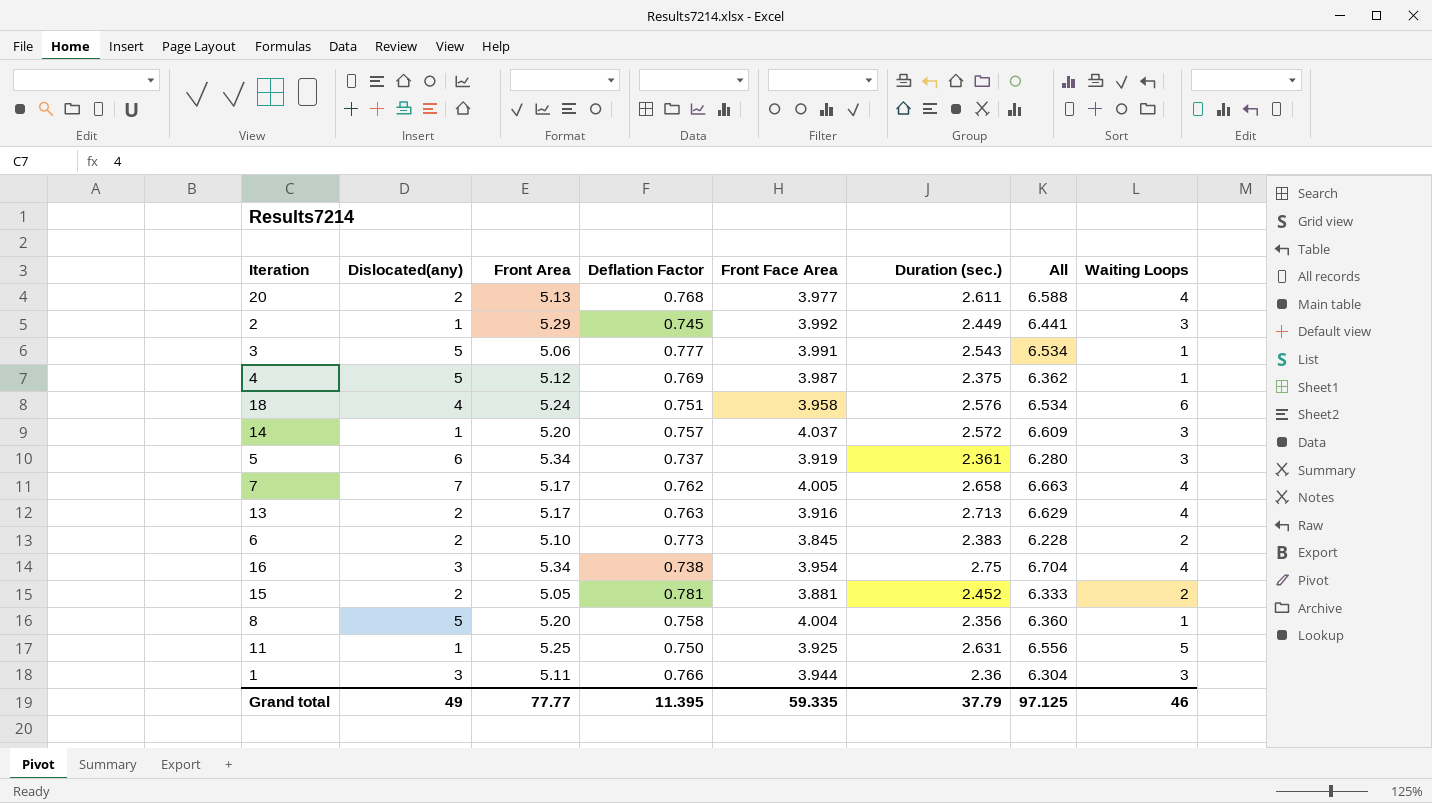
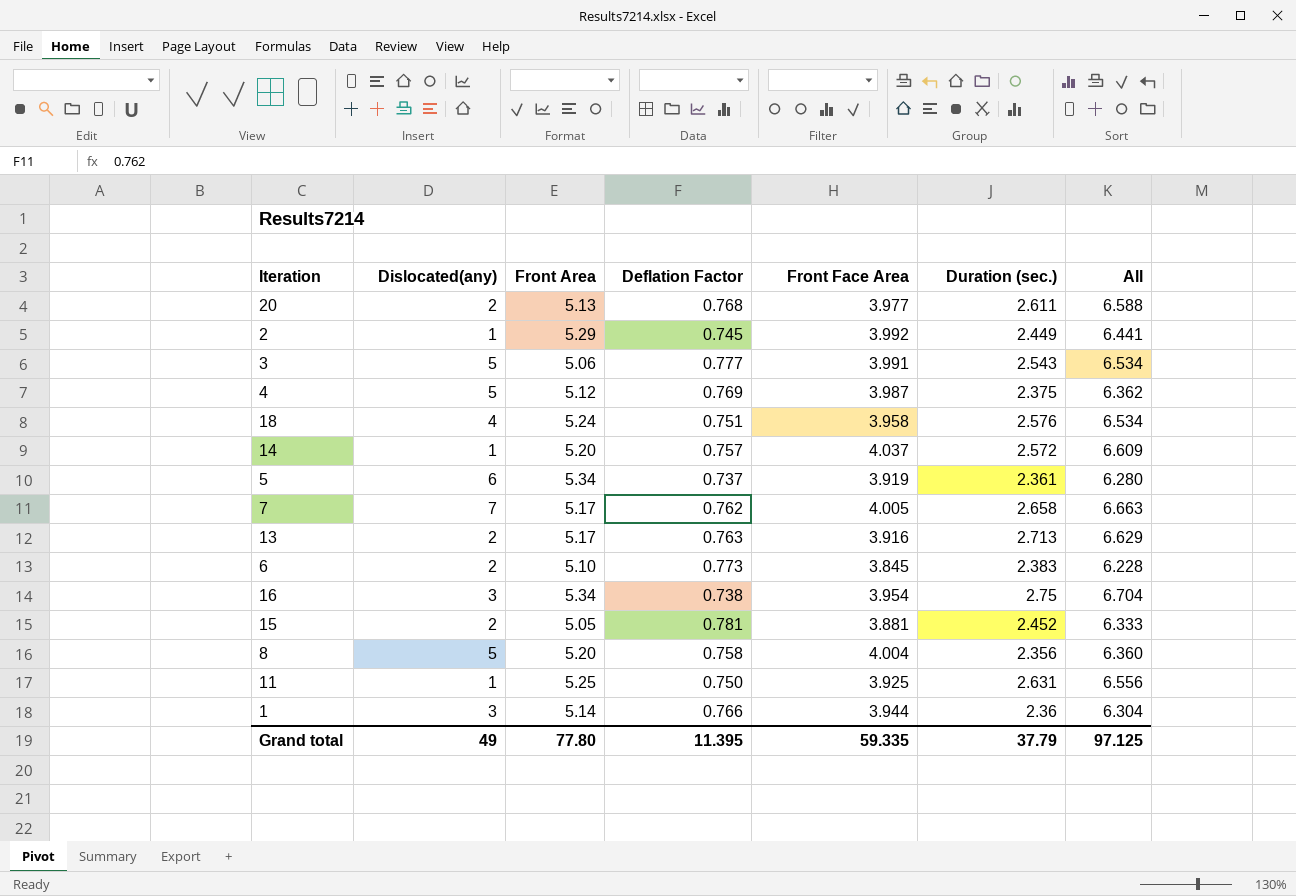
column Waiting Loops | position: 8 -> none
1 | Front Area: 5.11 -> 5.14
Grand total | Front Area: 77.77 -> 77.80

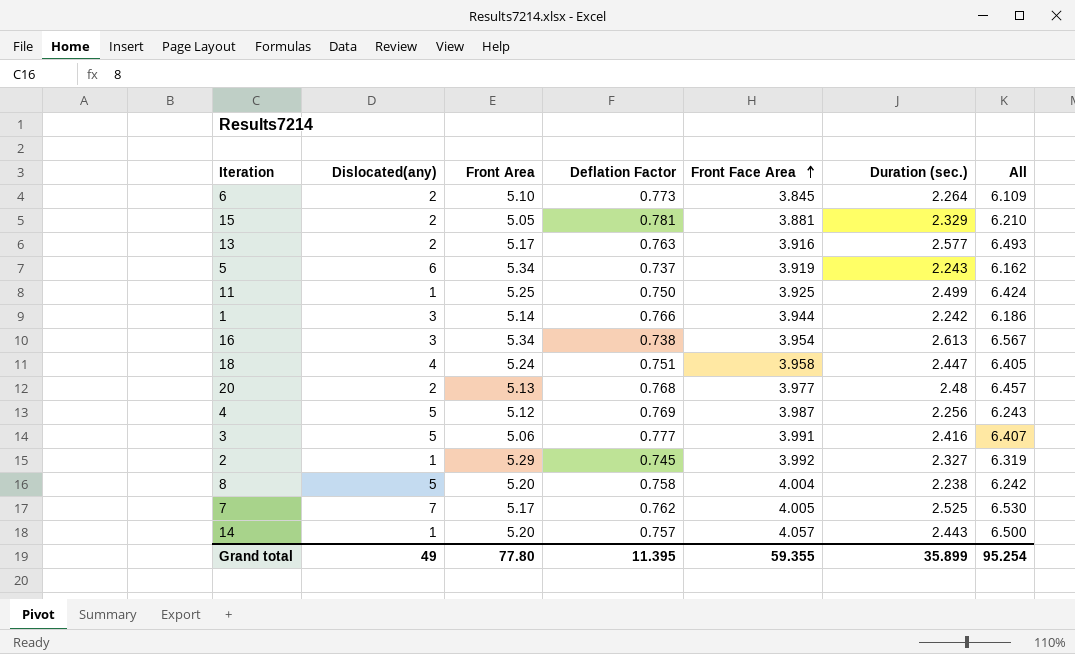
row order: none -> Front Face Area ascending
6 | Duration (sec.): 2.383 -> 2.264
6 | All: 6.228 -> 6.109
15 | Duration (sec.): 2.452 -> 2.329
15 | All: 6.333 -> 6.210
13 | Duration (sec.): 2.713 -> 2.577
13 | All: 6.629 -> 6.493
5 | Duration (sec.): 2.361 -> 2.243
5 | All: 6.280 -> 6.162
11 | Duration (sec.): 2.631 -> 2.499
11 | All: 6.556 -> 6.424
1 | Duration (sec.): 2.36 -> 2.242
1 | All: 6.304 -> 6.186
16 | Duration (sec.): 2.75 -> 2.613
16 | All: 6.704 -> 6.567
18 | Duration (sec.): 2.576 -> 2.447
18 | All: 6.534 -> 6.405
20 | Duration (sec.): 2.611 -> 2.48
20 | All: 6.588 -> 6.457
4 | Duration (sec.): 2.375 -> 2.256
4 | All: 6.362 -> 6.243
3 | Duration (sec.): 2.543 -> 2.416
3 | All: 6.534 -> 6.407
2 | Duration (sec.): 2.449 -> 2.327
2 | All: 6.441 -> 6.319
8 | Duration (sec.): 2.356 -> 2.238
8 | All: 6.360 -> 6.242
7 | Duration (sec.): 2.658 -> 2.525
7 | All: 6.663 -> 6.530
14 | Front Face Area: 4.037 -> 4.057
14 | Duration (sec.): 2.572 -> 2.443
14 | All: 6.609 -> 6.500
Grand total | Front Face Area: 59.335 -> 59.355
Grand total | Duration (sec.): 37.79 -> 35.899
Grand total | All: 97.125 -> 95.254

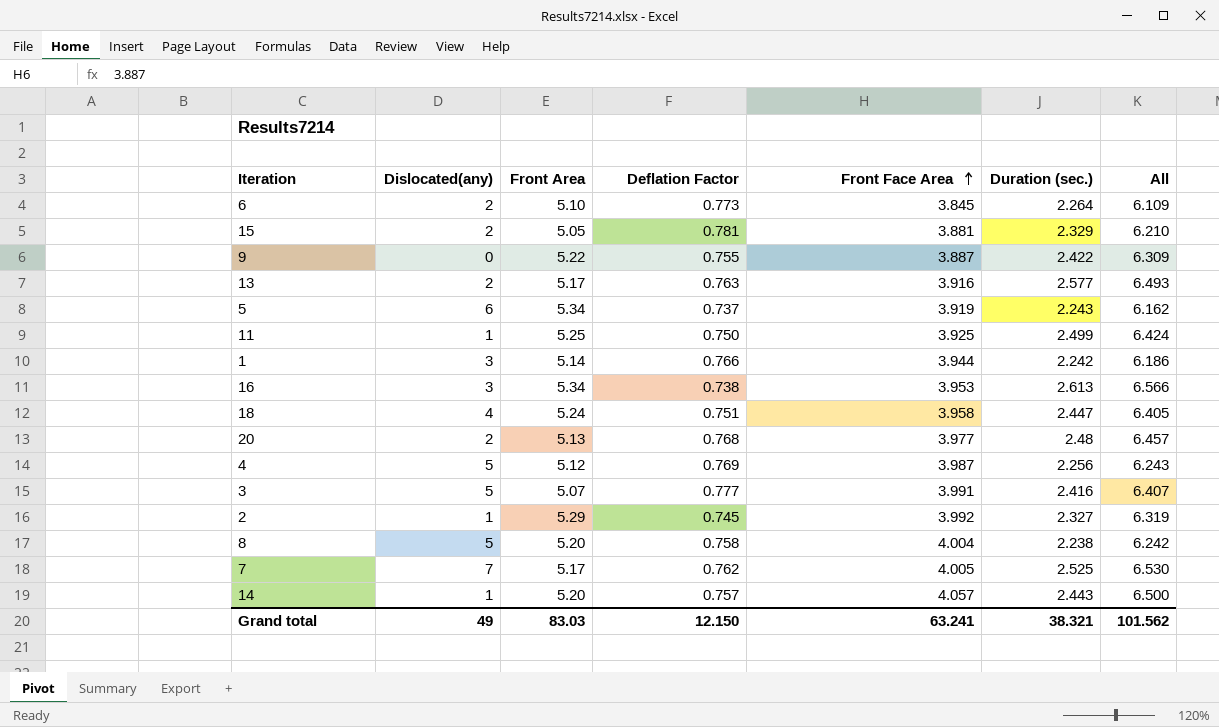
row 9: none -> 0 | 5.22 | 0.755 | 3.887 | 2.422 | 6.309
16 | Front Face Area: 3.954 -> 3.953
16 | All: 6.567 -> 6.566
3 | Front Area: 5.06 -> 5.07
Grand total | Front Area: 77.80 -> 83.03
Grand total | Deflation Factor: 11.395 -> 12.150
Grand total | Front Face Area: 59.355 -> 63.241
Grand total | Duration (sec.): 35.899 -> 38.321
Grand total | All: 95.254 -> 101.562

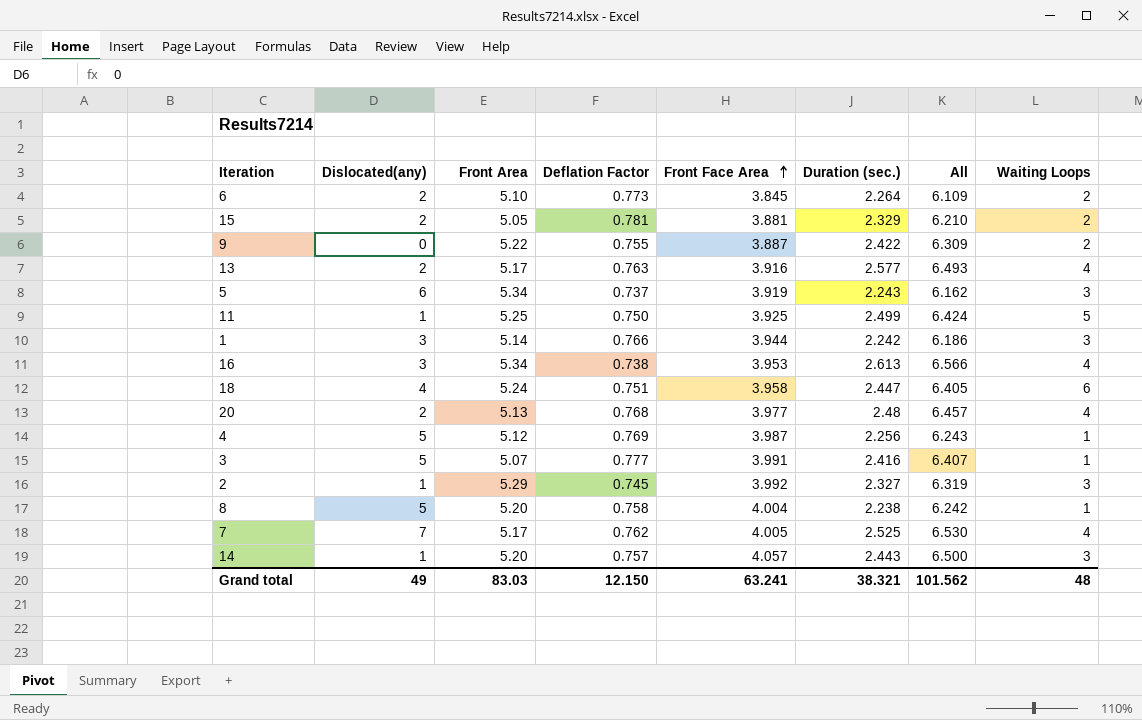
column Waiting Loops | position: none -> 8

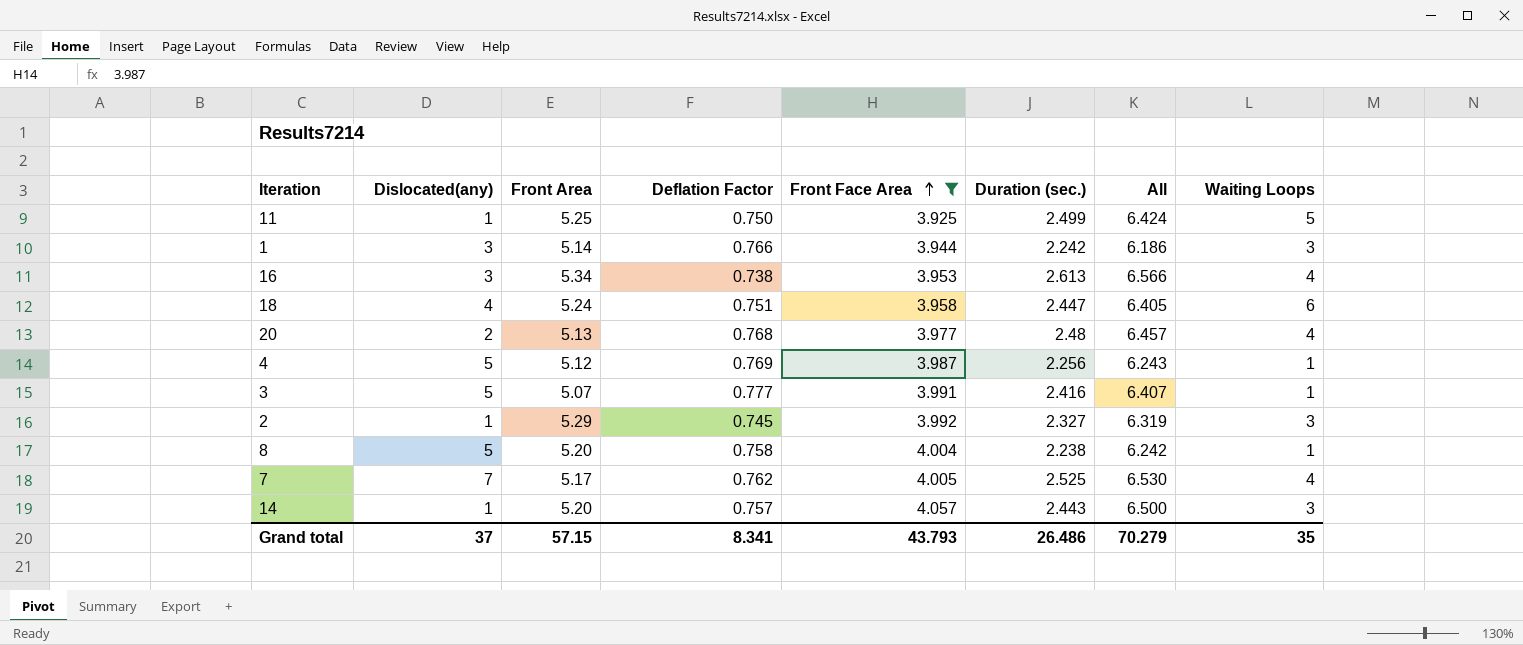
filter: none -> Front Face Area >= 3.925
Grand total | Dislocated(any): 49 -> 37
Grand total | Front Area: 83.03 -> 57.15
Grand total | Deflation Factor: 12.150 -> 8.341
Grand total | Front Face Area: 63.241 -> 43.793
Grand total | Duration (sec.): 38.321 -> 26.486
Grand total | All: 101.562 -> 70.279
Grand total | Waiting Loops: 48 -> 35

